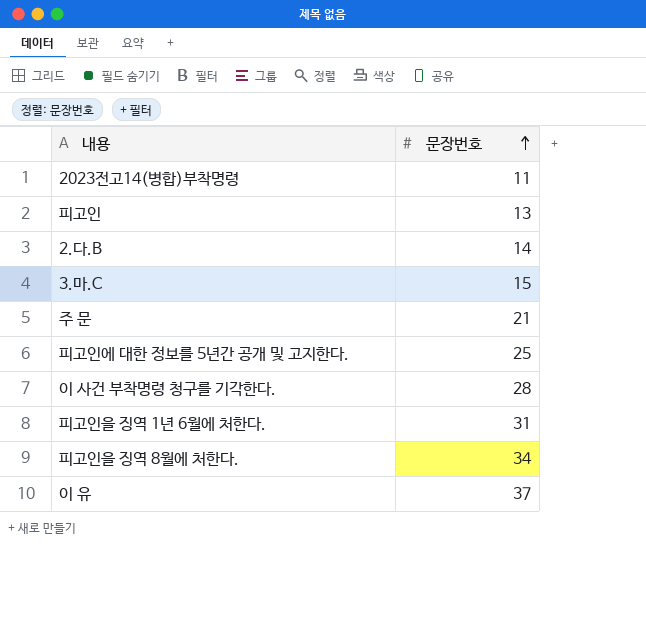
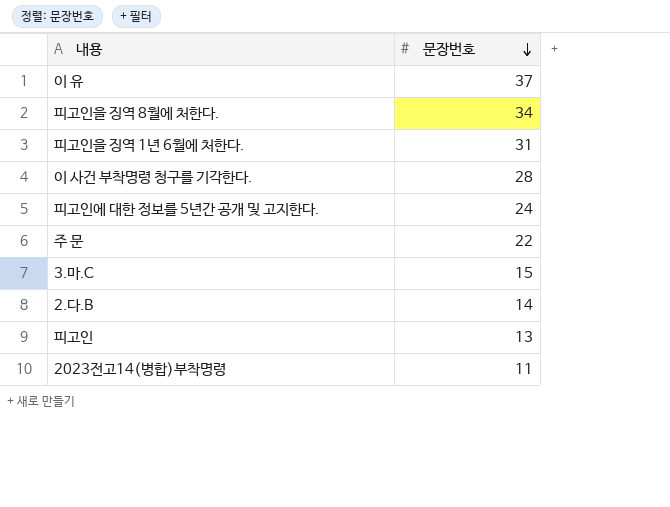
row order: 문장번호 ascending -> 문장번호 descending
피고인에 대한 정보를 5년간 공개 및 고지한다. | 문장번호: 25 -> 24
주 문 | 문장번호: 21 -> 22

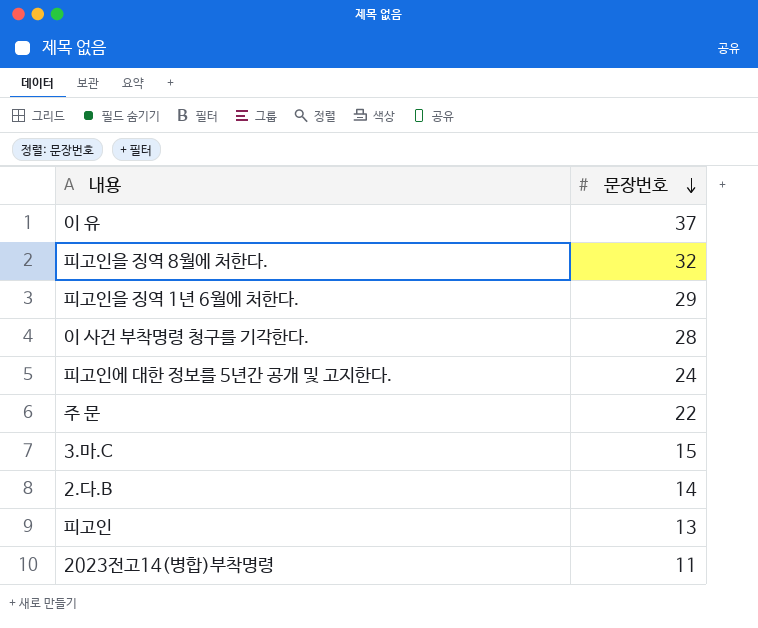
피고인을 징역 8월에 처한다. | 문장번호: 34 -> 32
피고인을 징역 1년 6월에 처한다. | 문장번호: 31 -> 29

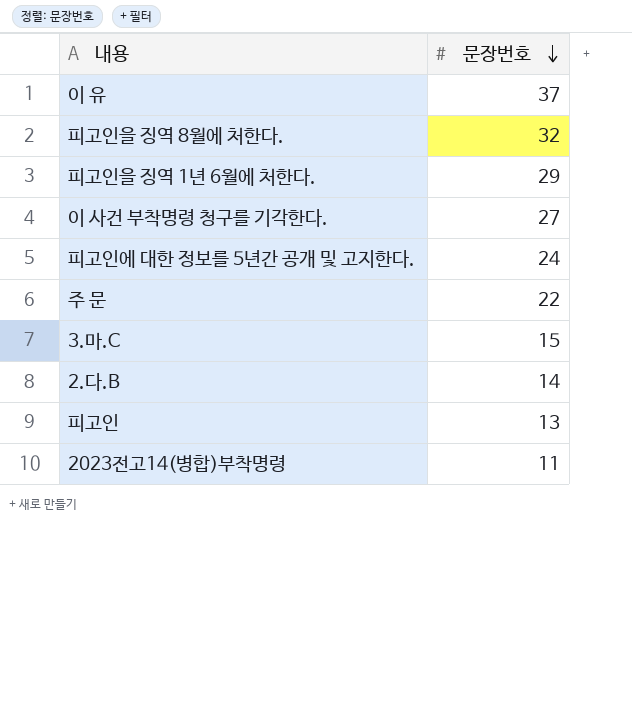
이 사건 부착명령 청구를 기각한다. | 문장번호: 28 -> 27

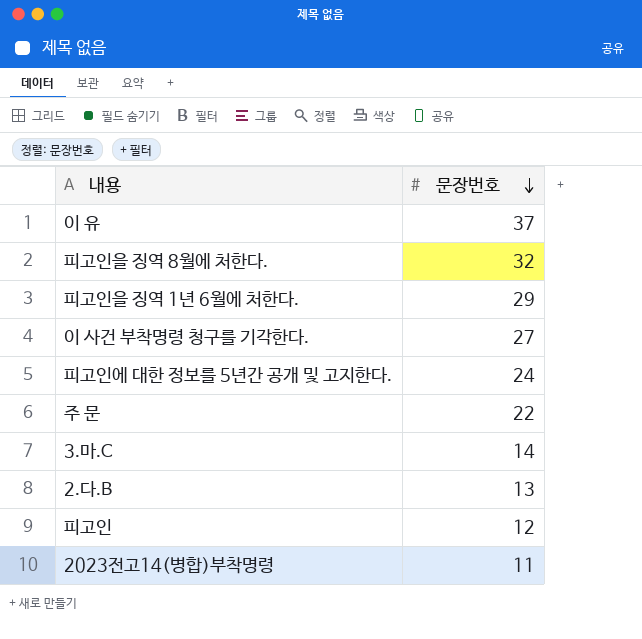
3.마.C | 문장번호: 15 -> 14
2.다.B | 문장번호: 14 -> 13
피고인 | 문장번호: 13 -> 12

